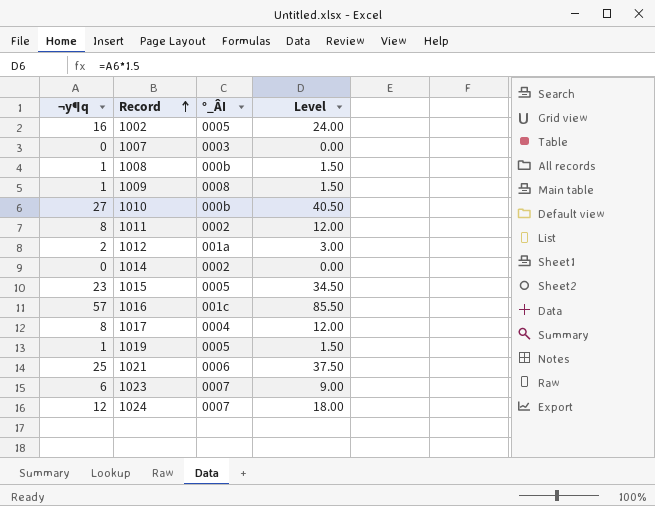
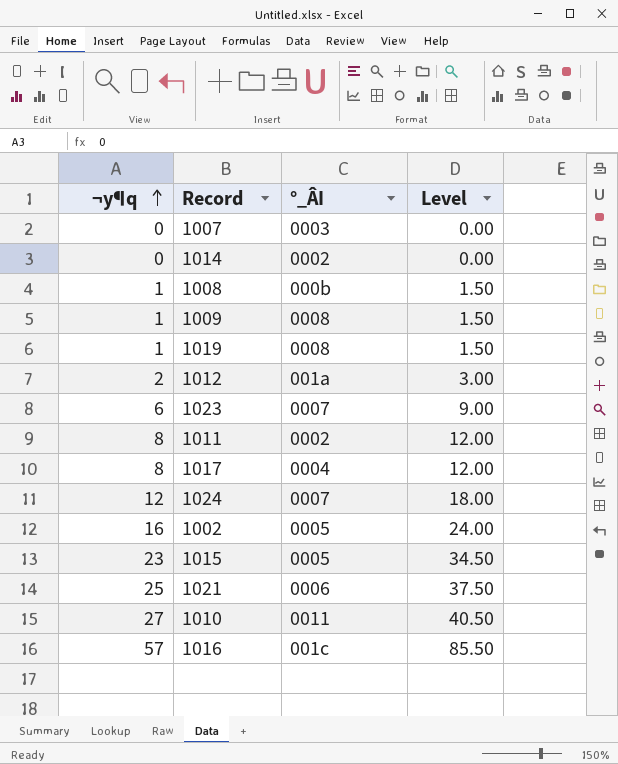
row order: Record ascending -> ¬y¶q ascending
1019 | °_ÂI: 0005 -> 0008
1010 | °_ÂI: 000b -> 0011

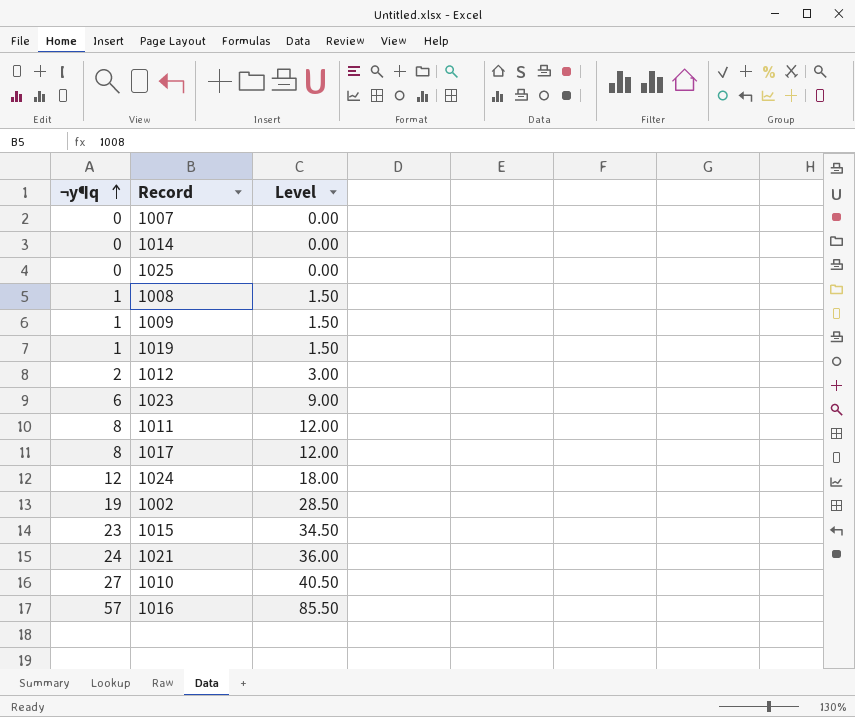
column °_ÂI | position: 3 -> none
row 1025: none -> 0 | 0.00
1002 | ¬y¶q: 16 -> 19
1002 | Level: 24.00 -> 28.50
1021 | ¬y¶q: 25 -> 24
1021 | Level: 37.50 -> 36.00

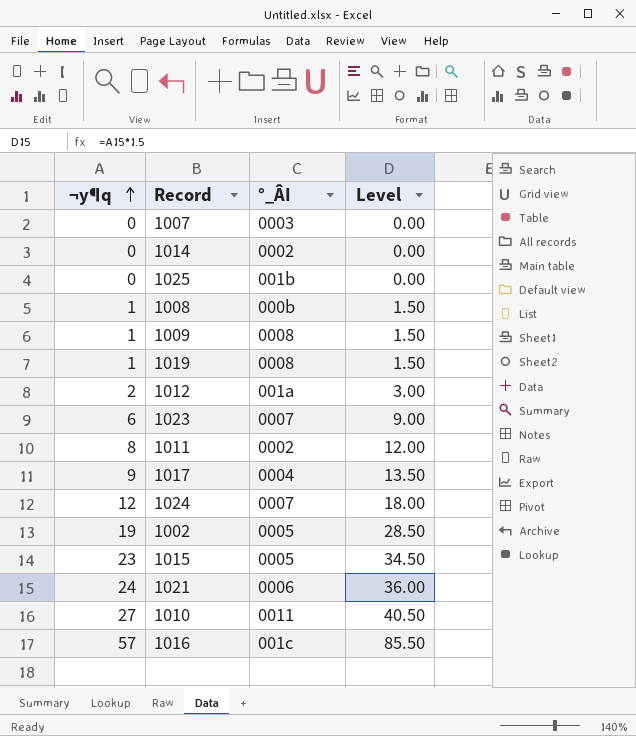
column °_ÂI | position: none -> 3
1017 | ¬y¶q: 8 -> 9
1017 | Level: 12.00 -> 13.50

